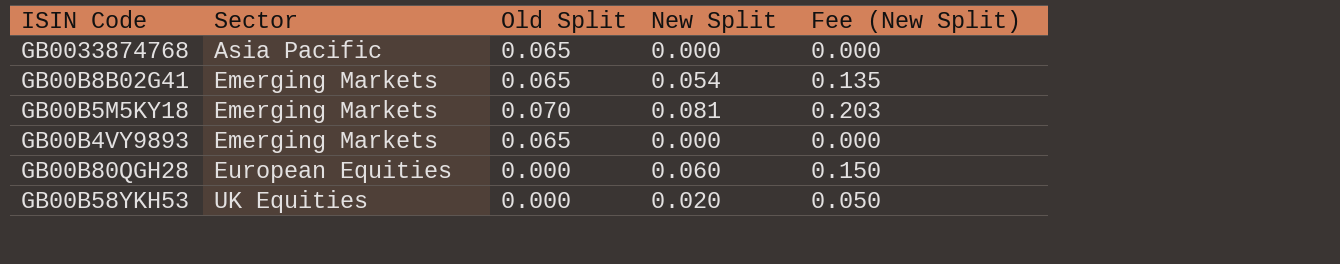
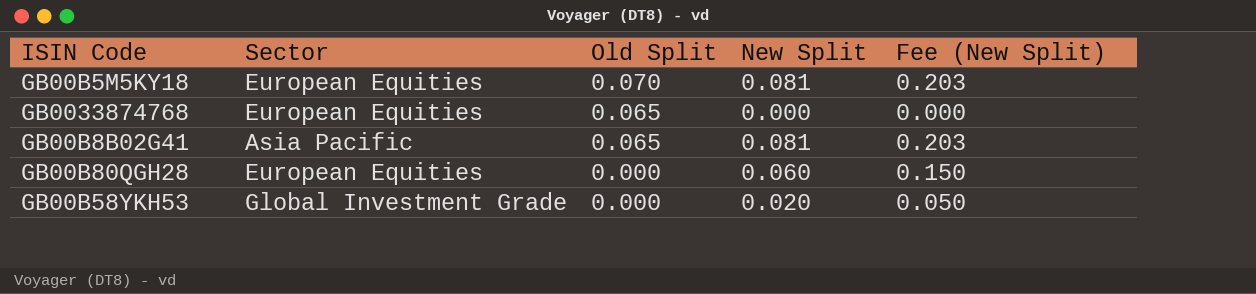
row order: Sector ascending -> Old Split descending
row GB00B4VY9893: Emerging Markets | 0.065 | 0.000 | 0.000 -> none
GB00B5M5KY18 | Sector: Emerging Markets -> European Equities
GB0033874768 | Sector: Asia Pacific -> European Equities
GB00B8B02G41 | Sector: Emerging Markets -> Asia Pacific
GB00B8B02G41 | New Split: 0.054 -> 0.081
GB00B8B02G41 | Fee (New Split): 0.135 -> 0.203
GB00B58YKH53 | Sector: UK Equities -> Global Investment Grade

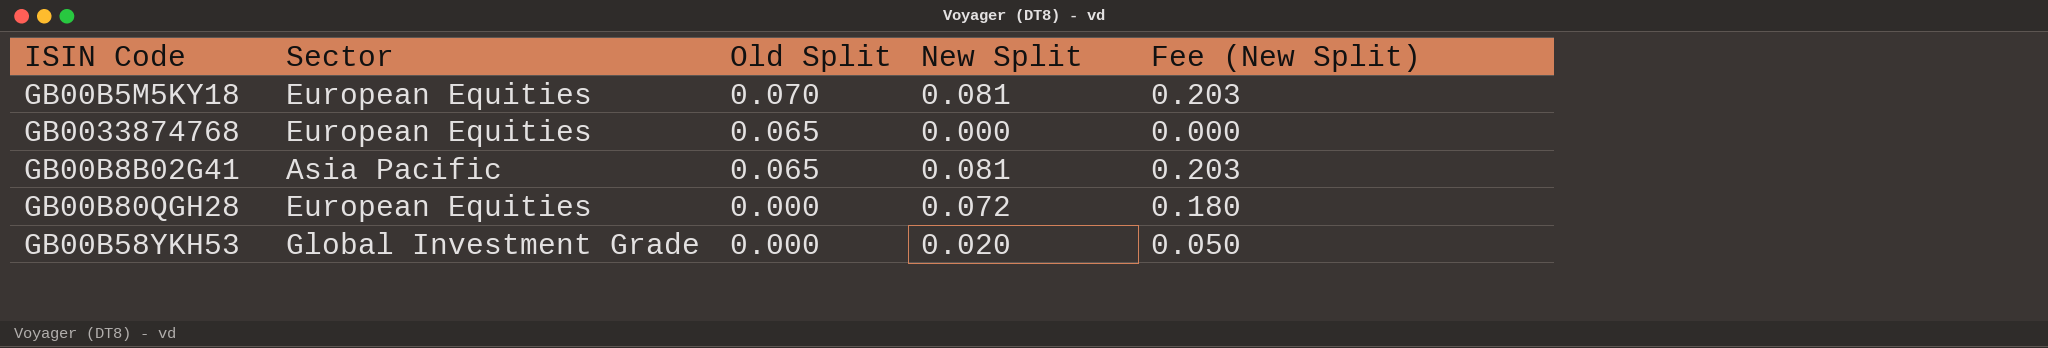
GB00B80QGH28 | New Split: 0.060 -> 0.072
GB00B80QGH28 | Fee (New Split): 0.150 -> 0.180

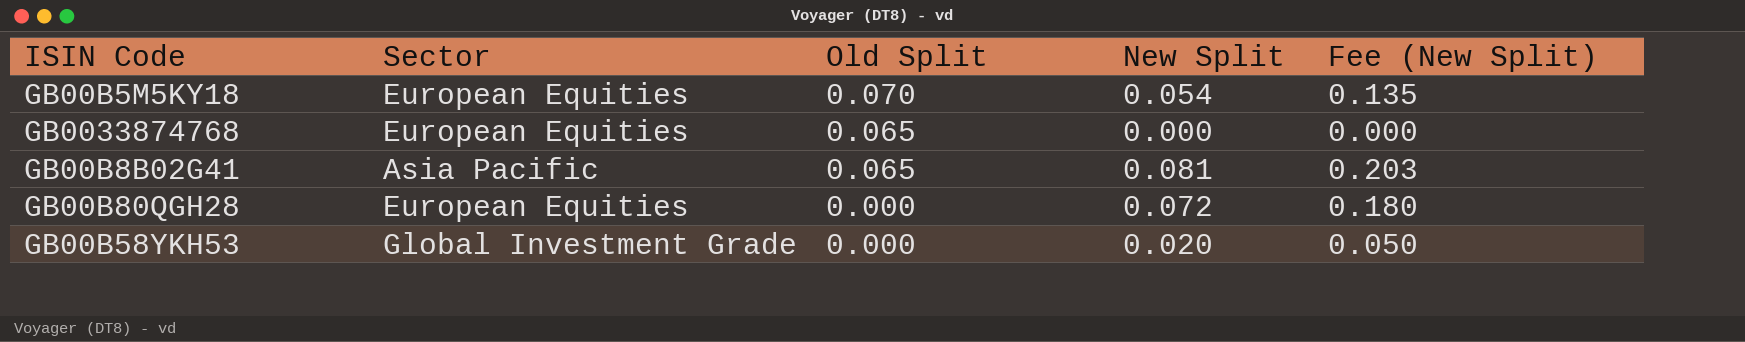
GB00B5M5KY18 | New Split: 0.081 -> 0.054
GB00B5M5KY18 | Fee (New Split): 0.203 -> 0.135

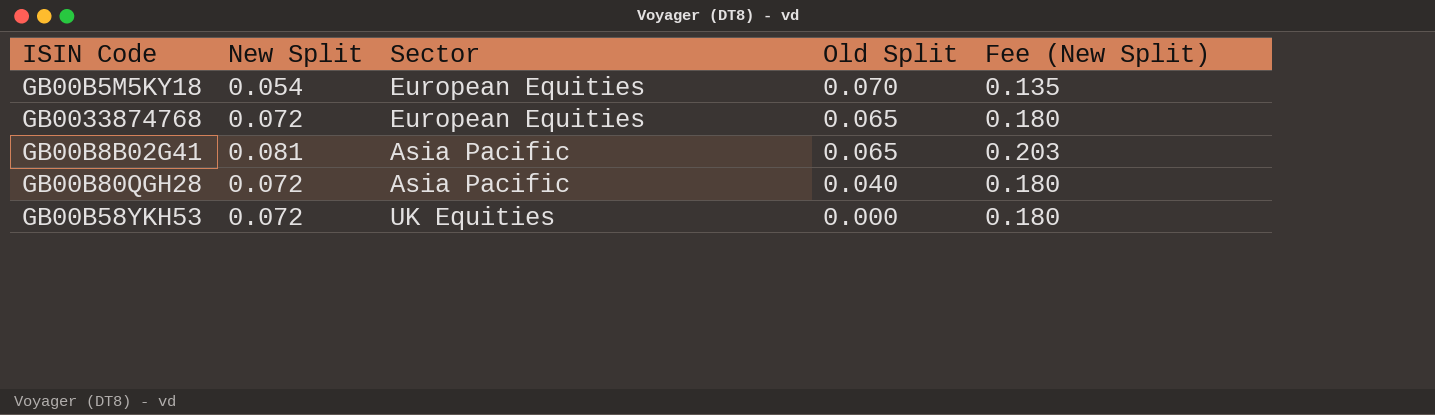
column New Split | position: 4 -> 2
GB0033874768 | New Split: 0.000 -> 0.072
GB0033874768 | Fee (New Split): 0.000 -> 0.180
GB00B80QGH28 | Sector: European Equities -> Asia Pacific
GB00B80QGH28 | Old Split: 0.000 -> 0.040
GB00B58YKH53 | New Split: 0.020 -> 0.072
GB00B58YKH53 | Sector: Global Investment Grade -> UK Equities
GB00B58YKH53 | Fee (New Split): 0.050 -> 0.180

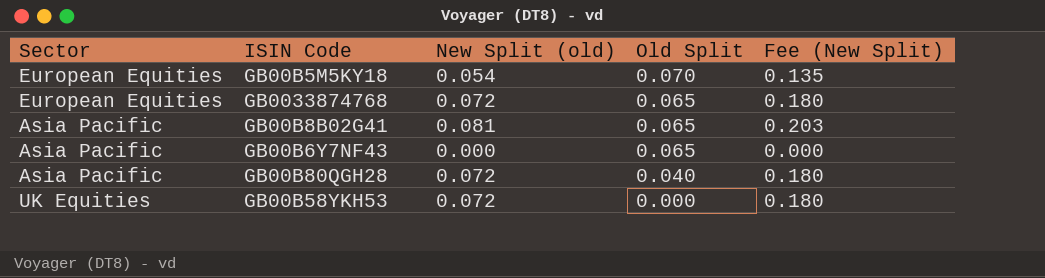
column Sector | position: 3 -> 1
column name: New Split -> New Split (old)
row GB00B6Y7NF43: none -> Asia Pacific | 0.000 | 0.065 | 0.000

